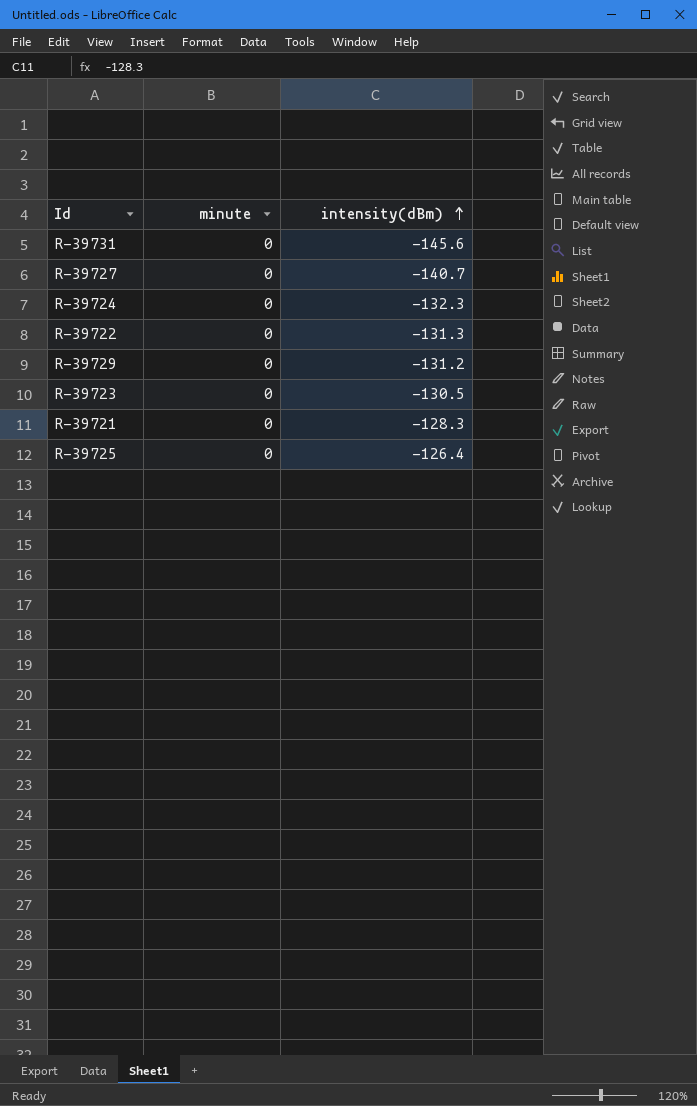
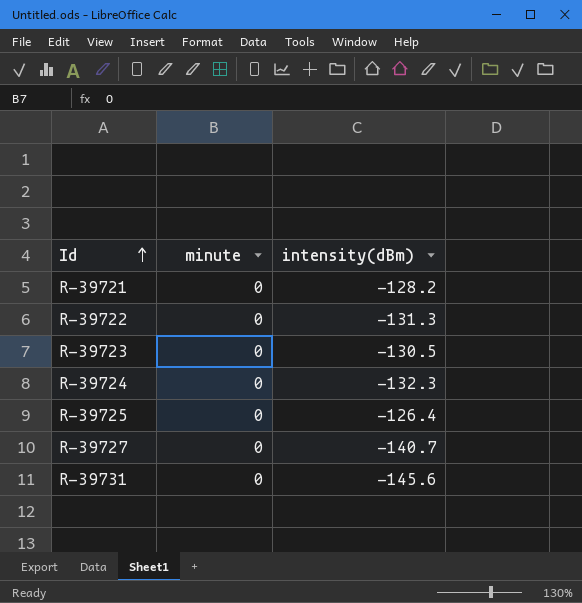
row order: intensity(dBm) ascending -> Id ascending
row R-39729: 0 | -131.2 -> none
R-39721 | intensity(dBm): -128.3 -> -128.2

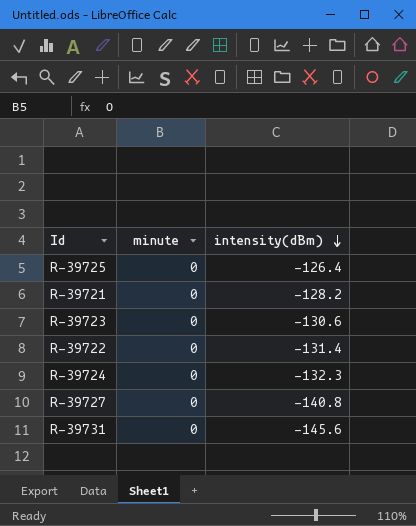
row order: Id ascending -> intensity(dBm) descending
R-39723 | intensity(dBm): -130.5 -> -130.6
R-39722 | intensity(dBm): -131.3 -> -131.4
R-39727 | intensity(dBm): -140.7 -> -140.8

